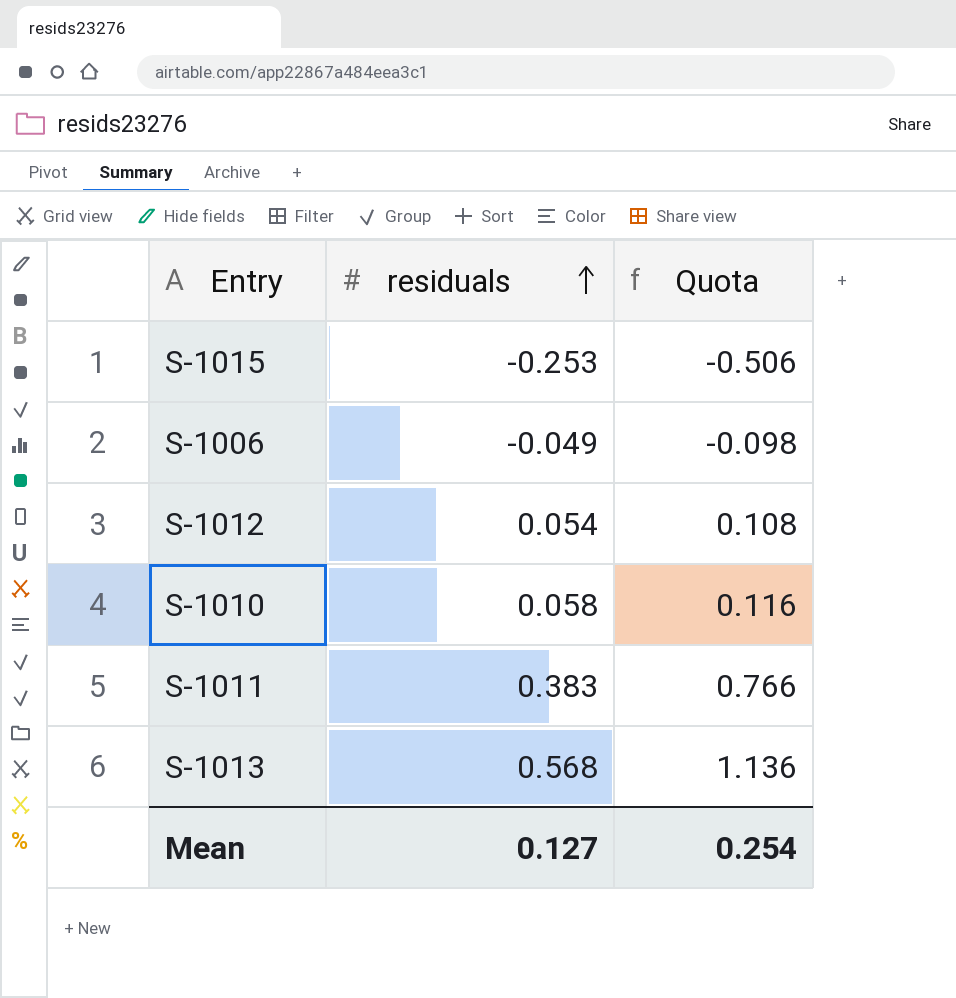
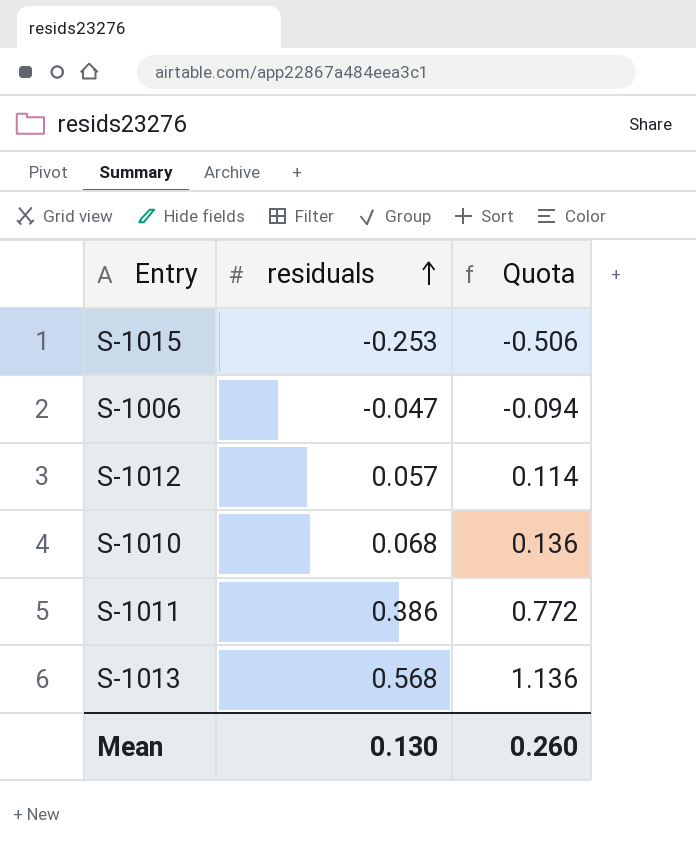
S-1006 | residuals: -0.049 -> -0.047
S-1006 | Quota: -0.098 -> -0.094
S-1012 | residuals: 0.054 -> 0.057
S-1012 | Quota: 0.108 -> 0.114
S-1010 | residuals: 0.058 -> 0.068
S-1010 | Quota: 0.116 -> 0.136
S-1011 | residuals: 0.383 -> 0.386
S-1011 | Quota: 0.766 -> 0.772
Mean | residuals: 0.127 -> 0.130
Mean | Quota: 0.254 -> 0.260

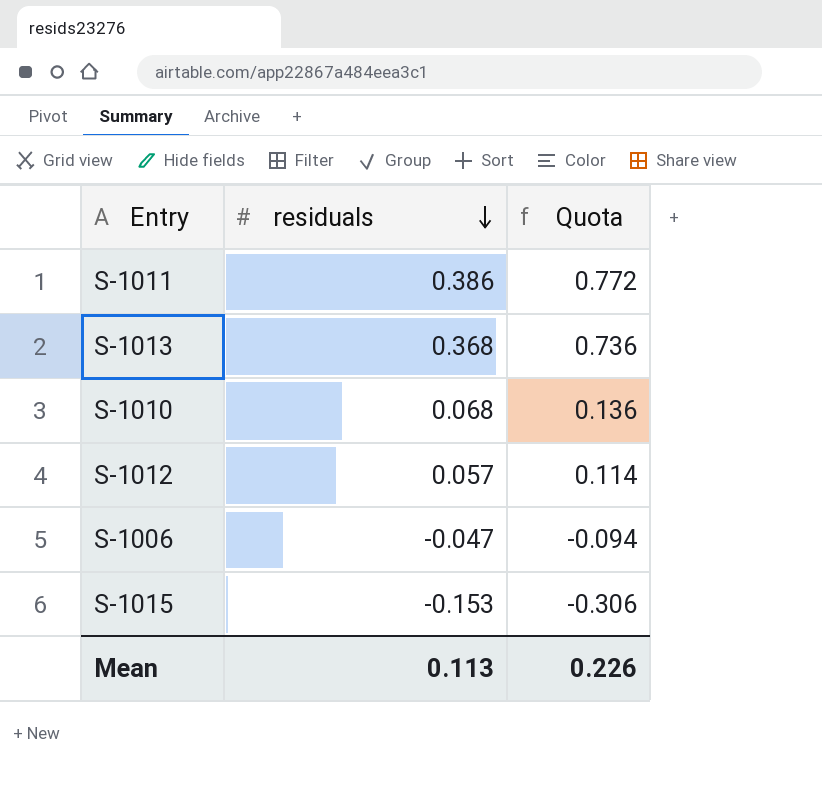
row order: residuals ascending -> residuals descending
S-1013 | residuals: 0.568 -> 0.368
S-1013 | Quota: 1.136 -> 0.736
S-1015 | residuals: -0.253 -> -0.153
S-1015 | Quota: -0.506 -> -0.306
Mean | residuals: 0.130 -> 0.113
Mean | Quota: 0.260 -> 0.226

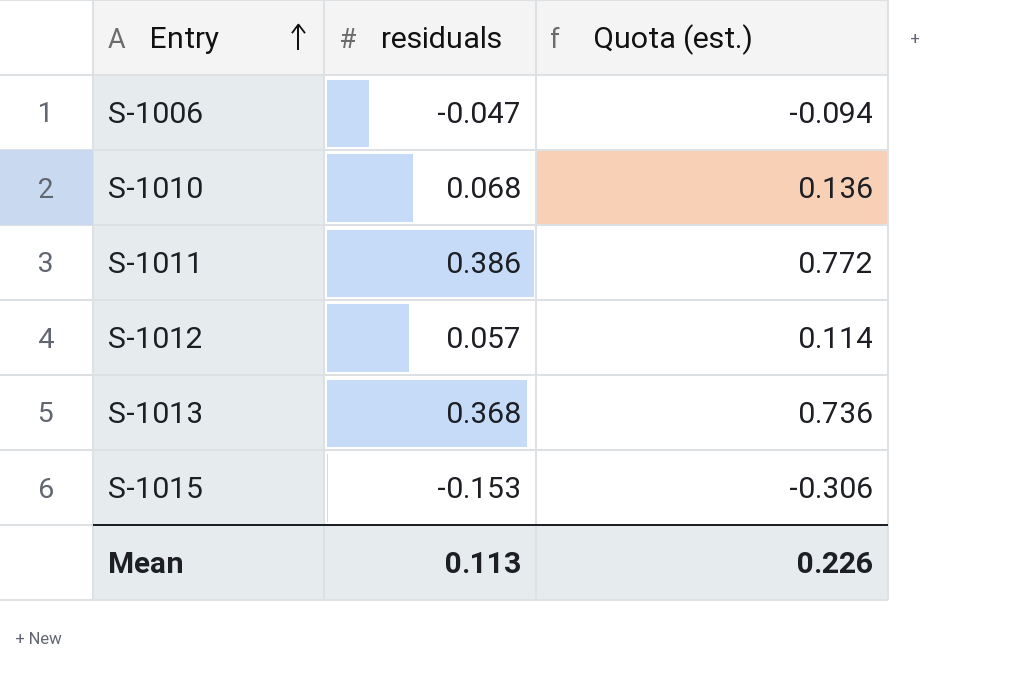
row order: residuals descending -> Entry ascending
column name: Quota -> Quota (est.)

